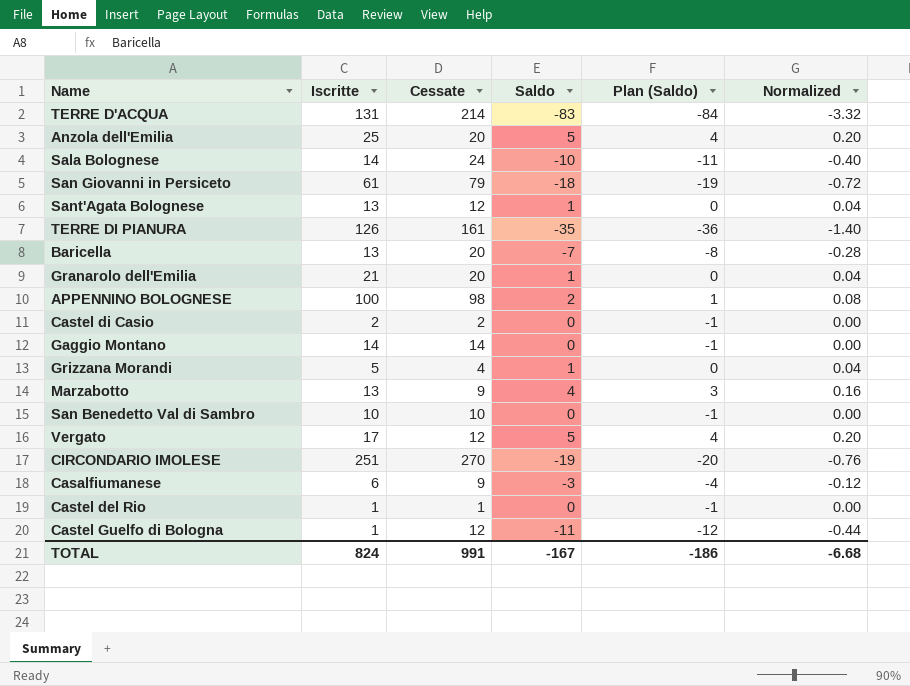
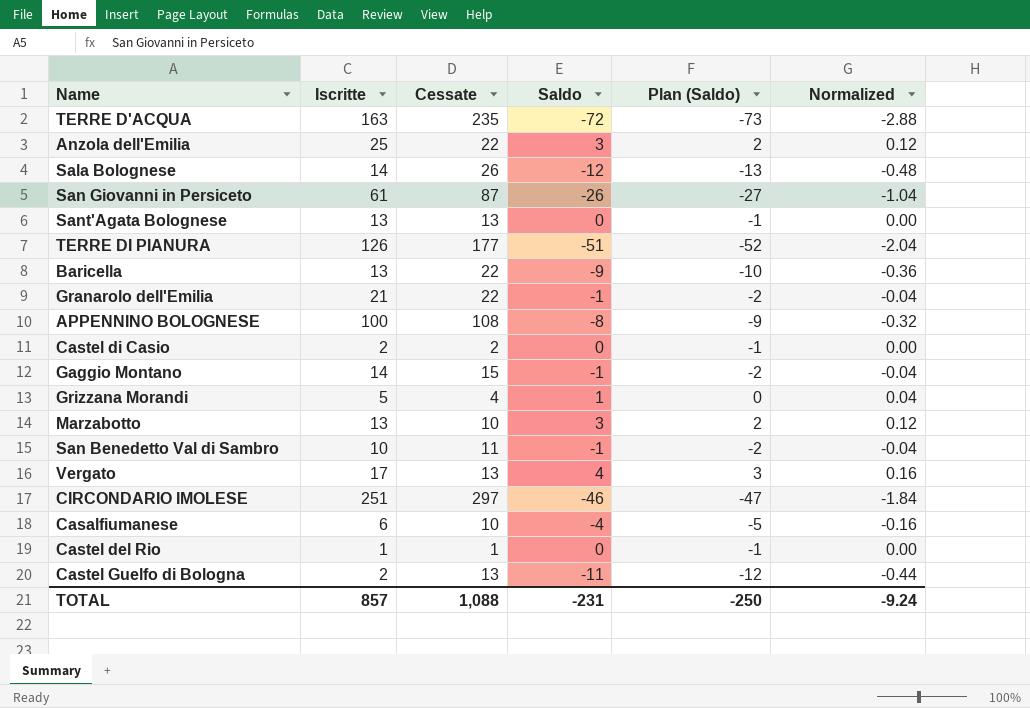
TERRE D'ACQUA | Iscritte: 131 -> 163
TERRE D'ACQUA | Cessate: 214 -> 235
TERRE D'ACQUA | Saldo: -83 -> -72
TERRE D'ACQUA | Plan (Saldo): -84 -> -73
TERRE D'ACQUA | Normalized: -3.32 -> -2.88
Anzola dell'Emilia | Cessate: 20 -> 22
Anzola dell'Emilia | Saldo: 5 -> 3
Anzola dell'Emilia | Plan (Saldo): 4 -> 2
Anzola dell'Emilia | Normalized: 0.20 -> 0.12
Sala Bolognese | Cessate: 24 -> 26
Sala Bolognese | Saldo: -10 -> -12
Sala Bolognese | Plan (Saldo): -11 -> -13
Sala Bolognese | Normalized: -0.40 -> -0.48
San Giovanni in Persiceto | Cessate: 79 -> 87
San Giovanni in Persiceto | Saldo: -18 -> -26
San Giovanni in Persiceto | Plan (Saldo): -19 -> -27
San Giovanni in Persiceto | Normalized: -0.72 -> -1.04
Sant'Agata Bolognese | Cessate: 12 -> 13
Sant'Agata Bolognese | Saldo: 1 -> 0
Sant'Agata Bolognese | Plan (Saldo): 0 -> -1
Sant'Agata Bolognese | Normalized: 0.04 -> 0.00
TERRE DI PIANURA | Cessate: 161 -> 177
TERRE DI PIANURA | Saldo: -35 -> -51
TERRE DI PIANURA | Plan (Saldo): -36 -> -52
TERRE DI PIANURA | Normalized: -1.40 -> -2.04
Baricella | Cessate: 20 -> 22
Baricella | Saldo: -7 -> -9
Baricella | Plan (Saldo): -8 -> -10
Baricella | Normalized: -0.28 -> -0.36
Granarolo dell'Emilia | Cessate: 20 -> 22
Granarolo dell'Emilia | Saldo: 1 -> -1
Granarolo dell'Emilia | Plan (Saldo): 0 -> -2
Granarolo dell'Emilia | Normalized: 0.04 -> -0.04
APPENNINO BOLOGNESE | Cessate: 98 -> 108
APPENNINO BOLOGNESE | Saldo: 2 -> -8
APPENNINO BOLOGNESE | Plan (Saldo): 1 -> -9
APPENNINO BOLOGNESE | Normalized: 0.08 -> -0.32
Gaggio Montano | Cessate: 14 -> 15
Gaggio Montano | Saldo: 0 -> -1
Gaggio Montano | Plan (Saldo): -1 -> -2
Gaggio Montano | Normalized: 0.00 -> -0.04
Marzabotto | Cessate: 9 -> 10
Marzabotto | Saldo: 4 -> 3
Marzabotto | Plan (Saldo): 3 -> 2
Marzabotto | Normalized: 0.16 -> 0.12
San Benedetto Val di Sambro | Cessate: 10 -> 11
San Benedetto Val di Sambro | Saldo: 0 -> -1
San Benedetto Val di Sambro | Plan (Saldo): -1 -> -2
San Benedetto Val di Sambro | Normalized: 0.00 -> -0.04
Vergato | Cessate: 12 -> 13
Vergato | Saldo: 5 -> 4
Vergato | Plan (Saldo): 4 -> 3
Vergato | Normalized: 0.20 -> 0.16
CIRCONDARIO IMOLESE | Cessate: 270 -> 297
CIRCONDARIO IMOLESE | Saldo: -19 -> -46
CIRCONDARIO IMOLESE | Plan (Saldo): -20 -> -47
CIRCONDARIO IMOLESE | Normalized: -0.76 -> -1.84
Casalfiumanese | Cessate: 9 -> 10
Casalfiumanese | Saldo: -3 -> -4
Casalfiumanese | Plan (Saldo): -4 -> -5
Casalfiumanese | Normalized: -0.12 -> -0.16
Castel Guelfo di Bologna | Iscritte: 1 -> 2
Castel Guelfo di Bologna | Cessate: 12 -> 13
TOTAL | Iscritte: 824 -> 857
TOTAL | Cessate: 991 -> 1,088
TOTAL | Saldo: -167 -> -231
TOTAL | Plan (Saldo): -186 -> -250
TOTAL | Normalized: -6.68 -> -9.24

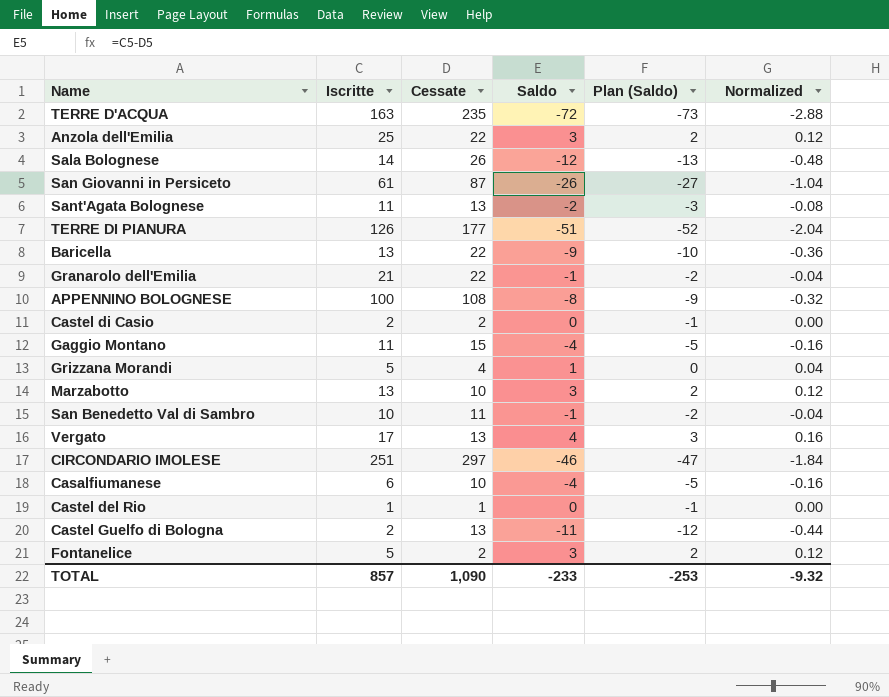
Sant'Agata Bolognese | Iscritte: 13 -> 11
Sant'Agata Bolognese | Saldo: 0 -> -2
Sant'Agata Bolognese | Plan (Saldo): -1 -> -3
Sant'Agata Bolognese | Normalized: 0.00 -> -0.08
Gaggio Montano | Iscritte: 14 -> 11
Gaggio Montano | Saldo: -1 -> -4
Gaggio Montano | Plan (Saldo): -2 -> -5
Gaggio Montano | Normalized: -0.04 -> -0.16
row Fontanelice: none -> 5 | 2 | 3 | 2 | 0.12
TOTAL | Cessate: 1,088 -> 1,090
TOTAL | Saldo: -231 -> -233
TOTAL | Plan (Saldo): -250 -> -253
TOTAL | Normalized: -9.24 -> -9.32

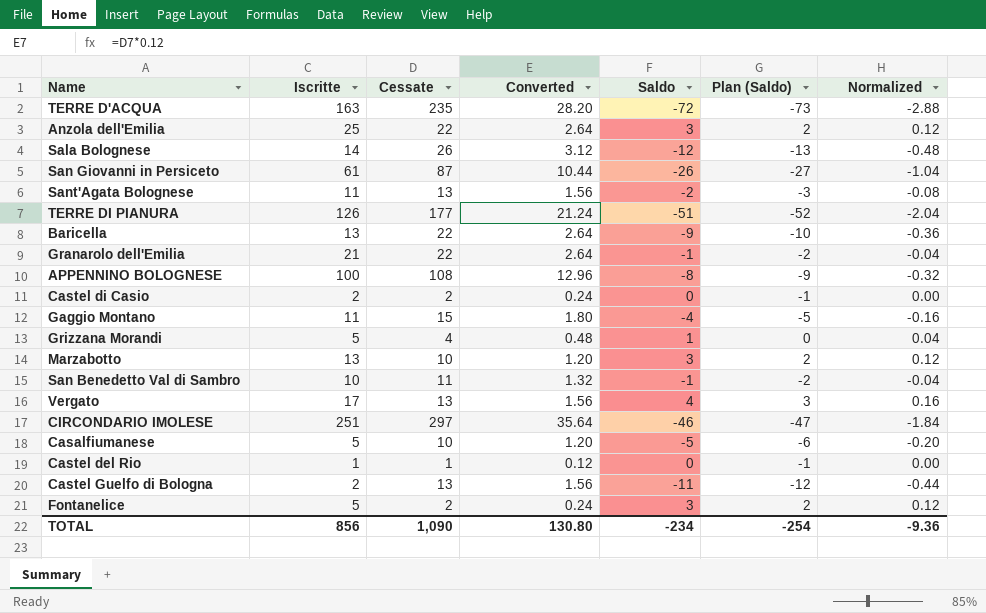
column Converted | formula: none -> [Cessate] * 0.12
Casalfiumanese | Iscritte: 6 -> 5
Casalfiumanese | Saldo: -4 -> -5
Casalfiumanese | Plan (Saldo): -5 -> -6
Casalfiumanese | Normalized: -0.16 -> -0.20
TOTAL | Iscritte: 857 -> 856
TOTAL | Saldo: -233 -> -234
TOTAL | Plan (Saldo): -253 -> -254
TOTAL | Normalized: -9.32 -> -9.36

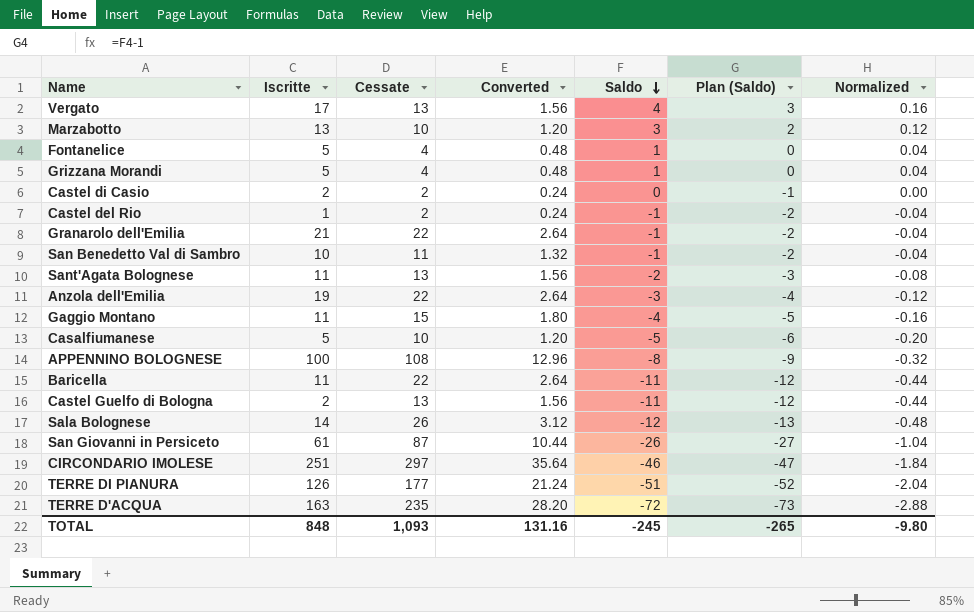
row order: none -> Saldo descending
Fontanelice | Cessate: 2 -> 4
Fontanelice | Converted: 0.24 -> 0.48
Fontanelice | Saldo: 3 -> 1
Fontanelice | Plan (Saldo): 2 -> 0
Fontanelice | Normalized: 0.12 -> 0.04
Castel del Rio | Cessate: 1 -> 2
Castel del Rio | Converted: 0.12 -> 0.24
Castel del Rio | Saldo: 0 -> -1
Castel del Rio | Plan (Saldo): -1 -> -2
Castel del Rio | Normalized: 0.00 -> -0.04
Anzola dell'Emilia | Iscritte: 25 -> 19
Anzola dell'Emilia | Saldo: 3 -> -3
Anzola dell'Emilia | Plan (Saldo): 2 -> -4
Anzola dell'Emilia | Normalized: 0.12 -> -0.12
Baricella | Iscritte: 13 -> 11
Baricella | Saldo: -9 -> -11
Baricella | Plan (Saldo): -10 -> -12
Baricella | Normalized: -0.36 -> -0.44
TOTAL | Iscritte: 856 -> 848
TOTAL | Cessate: 1,090 -> 1,093
TOTAL | Converted: 130.80 -> 131.16
TOTAL | Saldo: -234 -> -245
TOTAL | Plan (Saldo): -254 -> -265
TOTAL | Normalized: -9.36 -> -9.80

